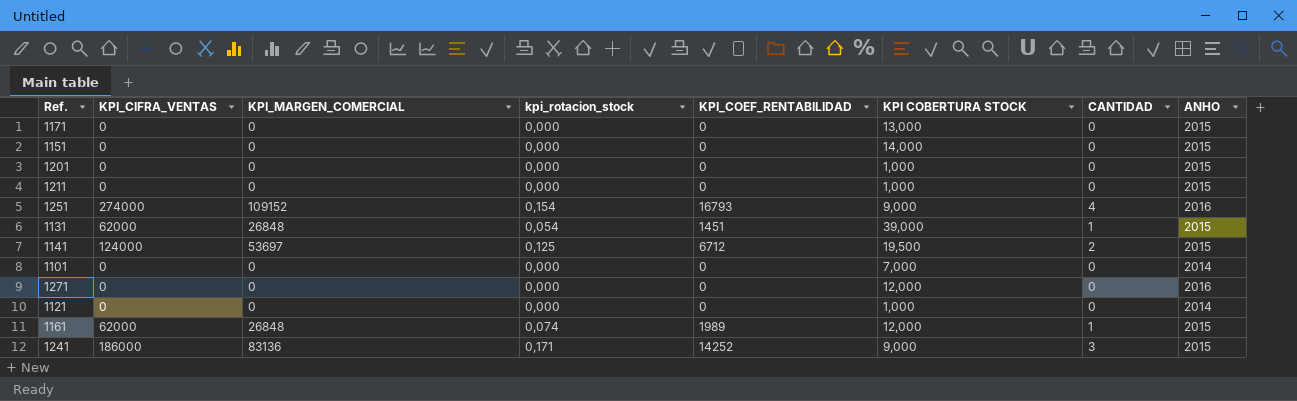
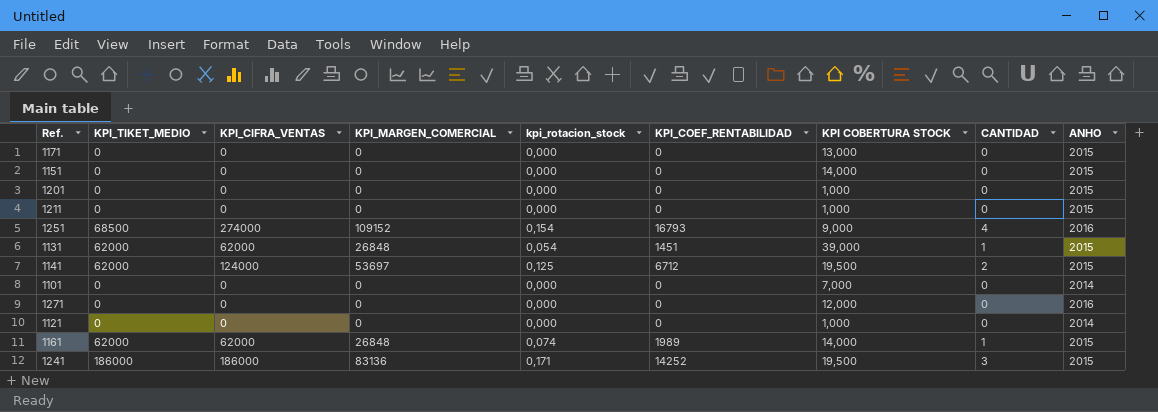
column KPI_TIKET_MEDIO | position: none -> 2
1161 | KPI COBERTURA STOCK: 12,000 -> 14,000
1241 | KPI COBERTURA STOCK: 9,000 -> 19,500

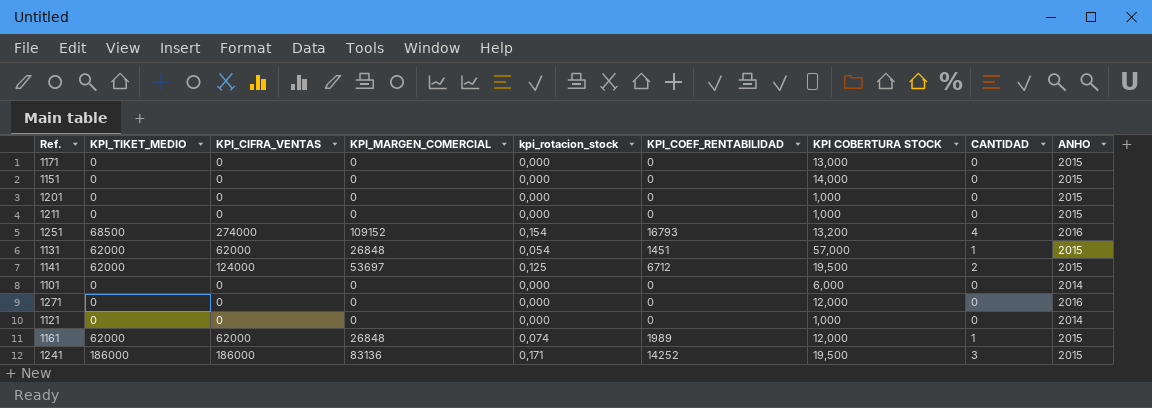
1251 | KPI COBERTURA STOCK: 9,000 -> 13,200
1131 | KPI COBERTURA STOCK: 39,000 -> 57,000
1101 | KPI COBERTURA STOCK: 7,000 -> 6,000
1161 | KPI COBERTURA STOCK: 14,000 -> 12,000

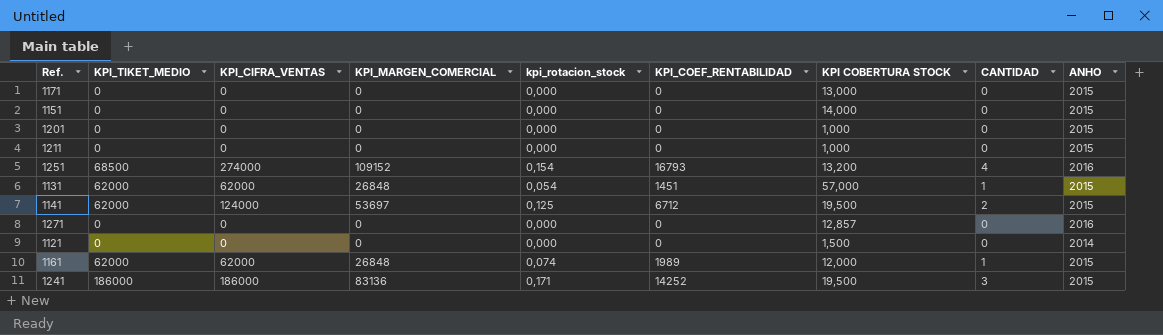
row 1101: 0 | 0 | 0 | 0,000 | 0 | 6,000 | 0 | 2014 -> none
1271 | KPI COBERTURA STOCK: 12,000 -> 12,857
1121 | KPI COBERTURA STOCK: 1,000 -> 1,500

